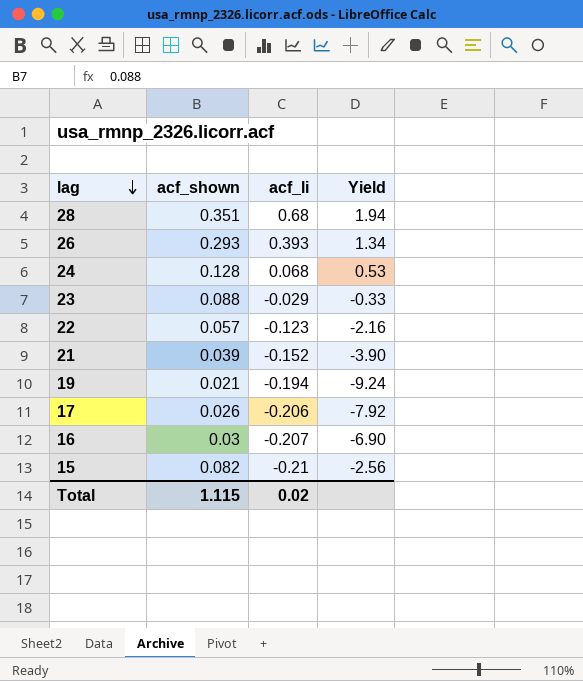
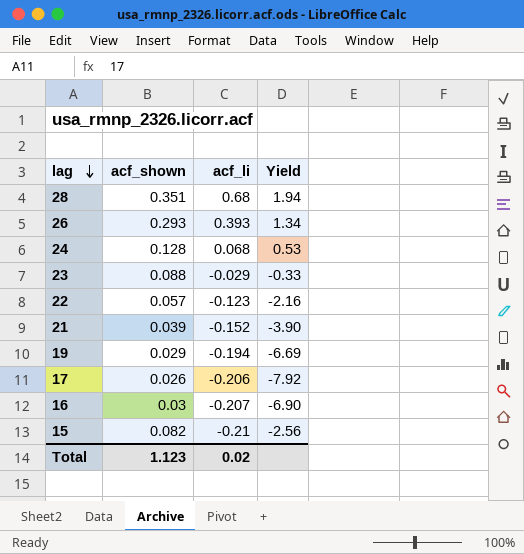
19 | acf_shown: 0.021 -> 0.029
19 | Yield: -9.24 -> -6.69
Total | acf_shown: 1.115 -> 1.123

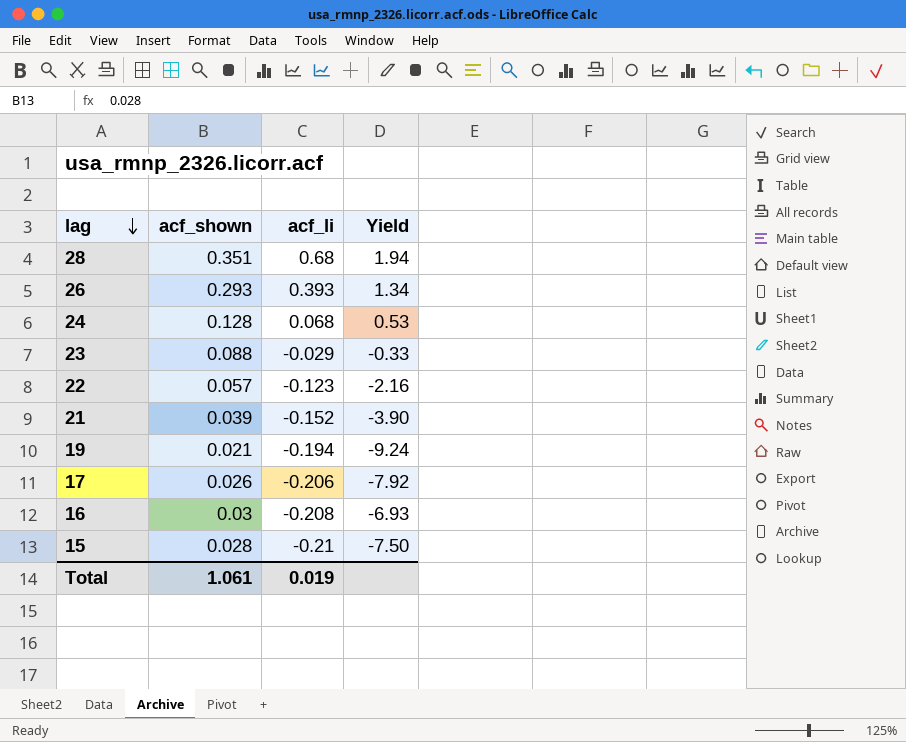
19 | acf_shown: 0.029 -> 0.021
19 | Yield: -6.69 -> -9.24
16 | acf_li: -0.207 -> -0.208
16 | Yield: -6.90 -> -6.93
15 | acf_shown: 0.082 -> 0.028
15 | Yield: -2.56 -> -7.50
Total | acf_shown: 1.123 -> 1.061
Total | acf_li: 0.02 -> 0.019

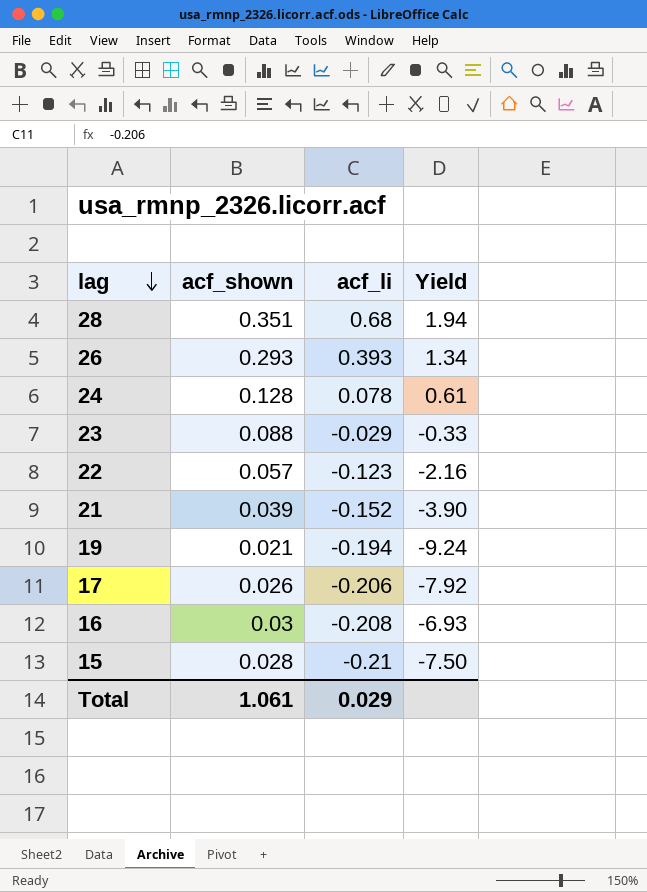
24 | acf_li: 0.068 -> 0.078
24 | Yield: 0.53 -> 0.61
Total | acf_li: 0.019 -> 0.029

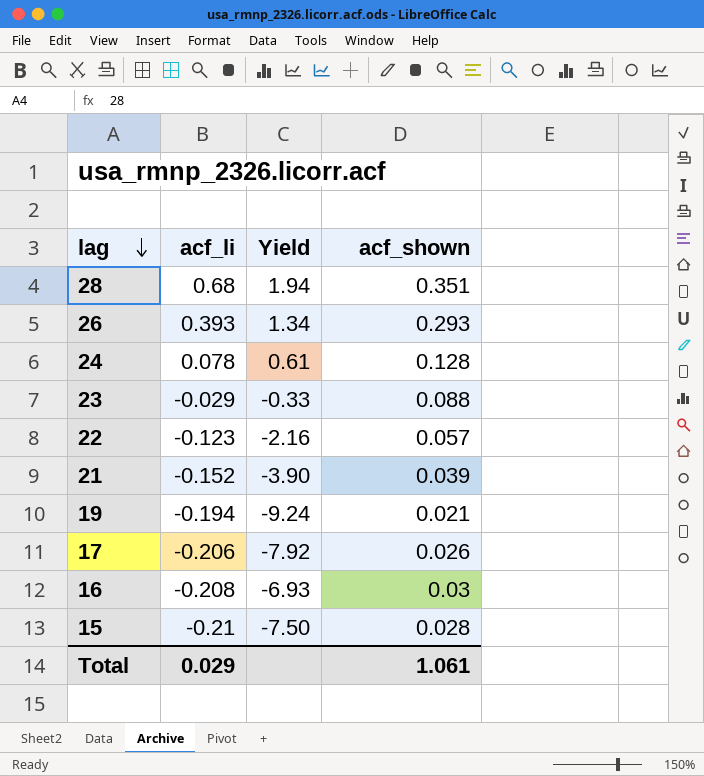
column acf_shown | position: 2 -> 4

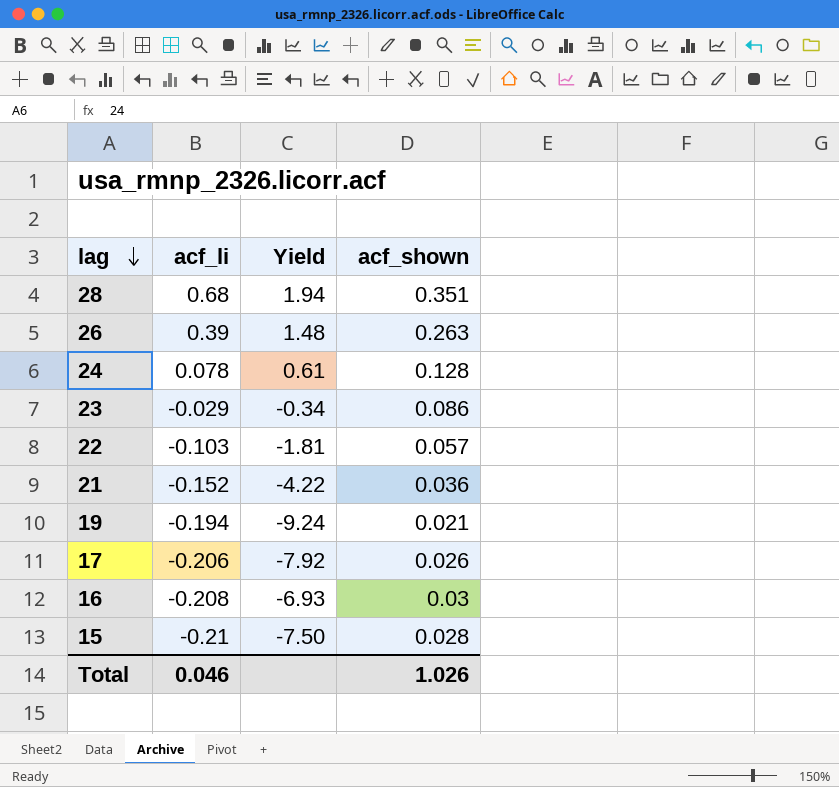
26 | acf_li: 0.393 -> 0.39
26 | Yield: 1.34 -> 1.48
26 | acf_shown: 0.293 -> 0.263
23 | Yield: -0.33 -> -0.34
23 | acf_shown: 0.088 -> 0.086
22 | acf_li: -0.123 -> -0.103
22 | Yield: -2.16 -> -1.81
21 | Yield: -3.90 -> -4.22
21 | acf_shown: 0.039 -> 0.036
Total | acf_li: 0.029 -> 0.046
Total | acf_shown: 1.061 -> 1.026

